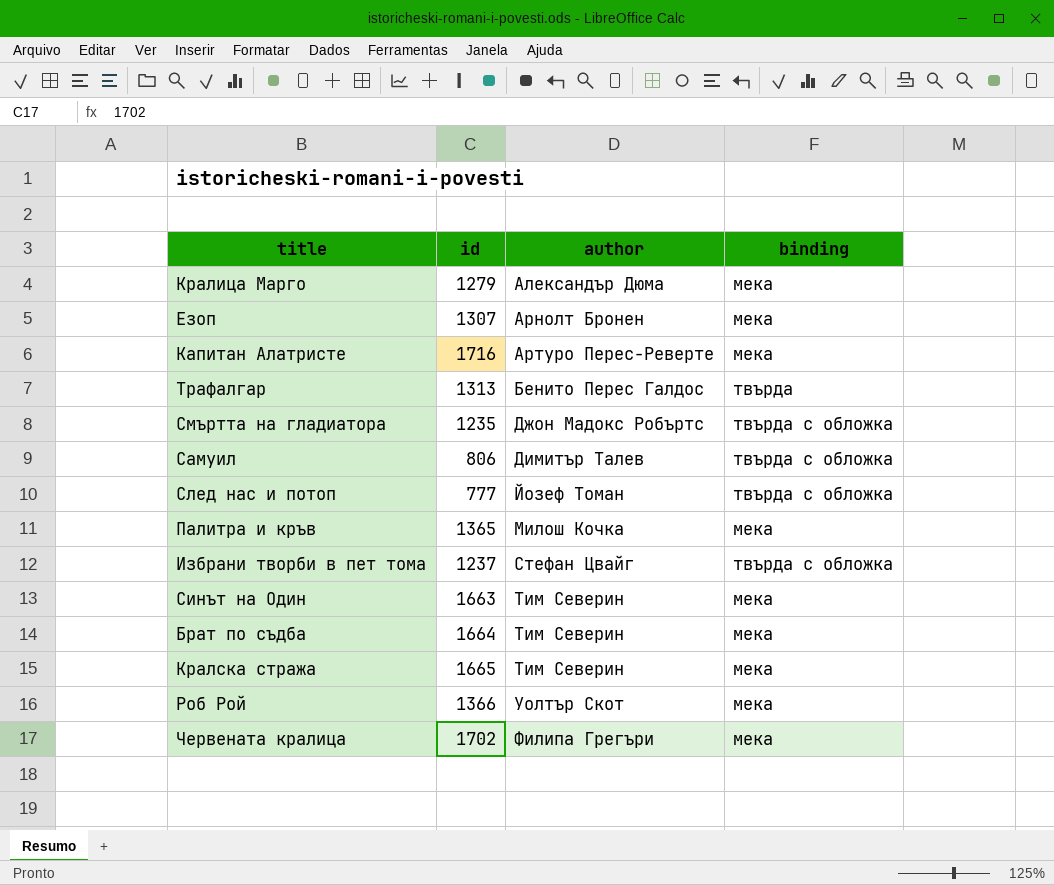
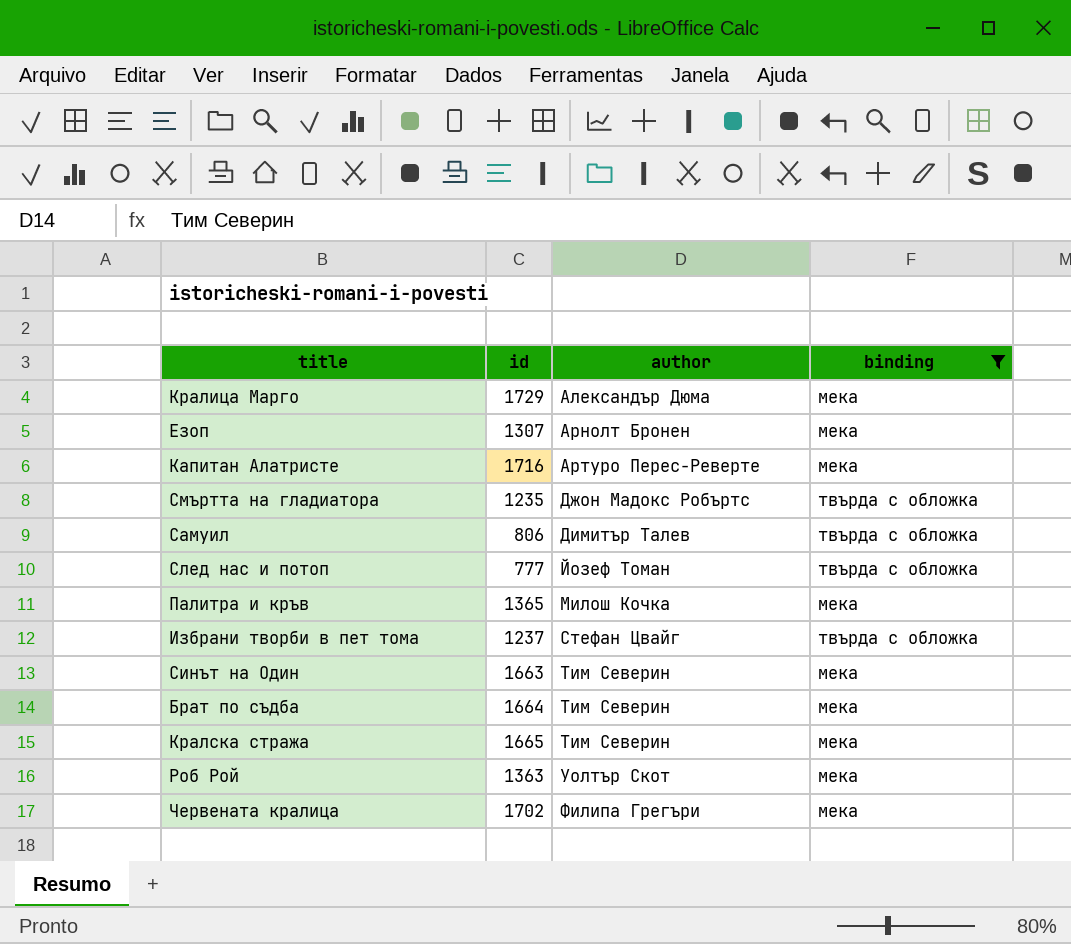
filter: none -> binding != твърда
Кралица Марго | id: 1279 -> 1729
Роб Рой | id: 1366 -> 1363

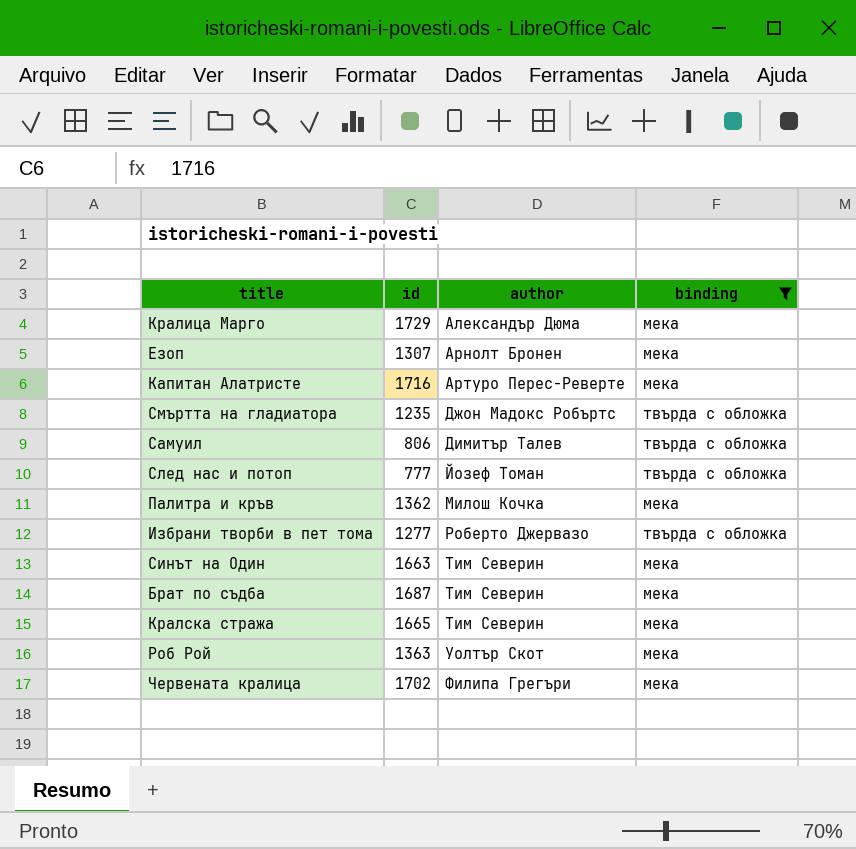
Палитра и кръв | id: 1365 -> 1362
Избрани творби в пет тома | id: 1237 -> 1277
Избрани творби в пет тома | author: Стефан Цвайг -> Роберто Джервазо
Брат по съдба | id: 1664 -> 1687

